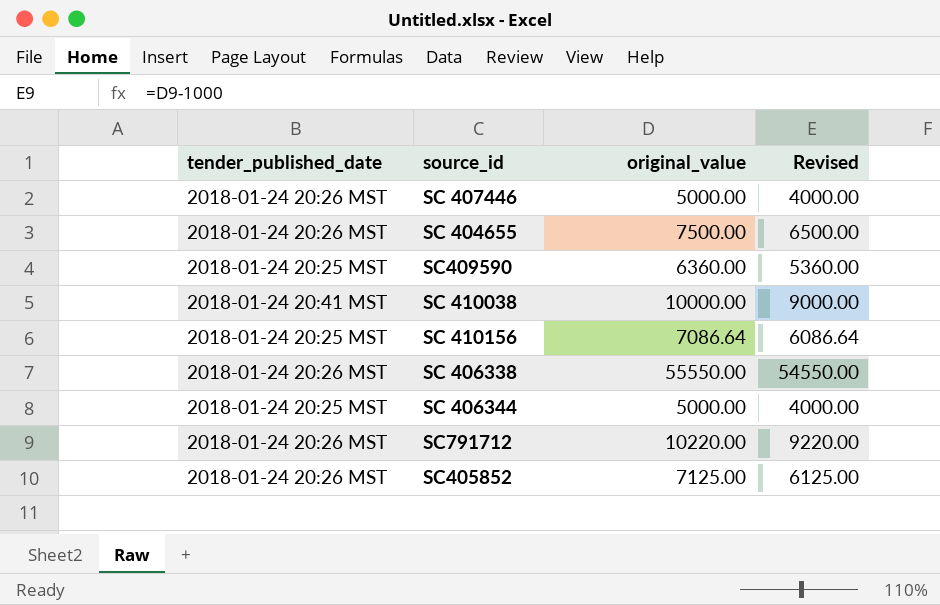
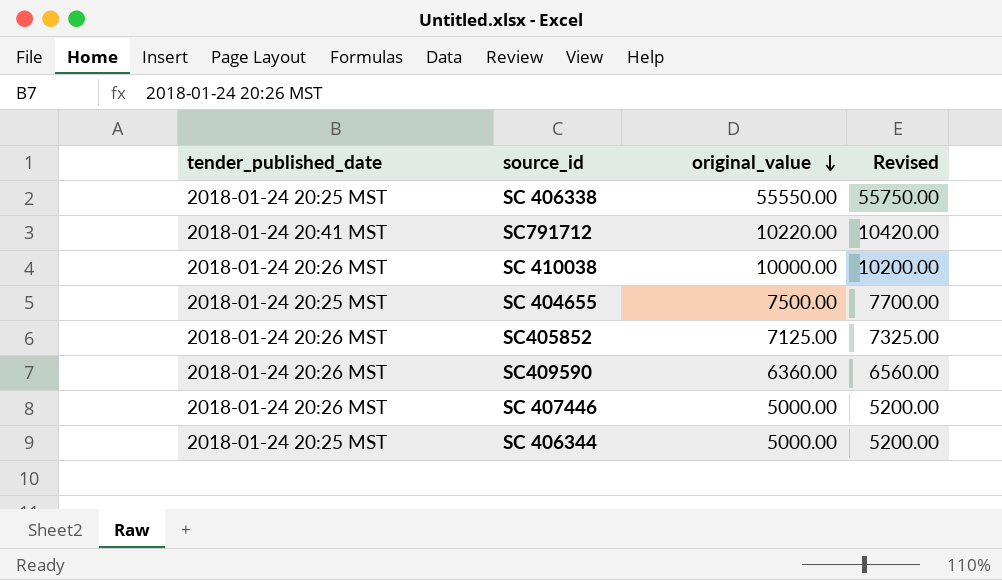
row order: none -> original_value descending
column Revised | formula: [original_value] - 1000 -> [original_value] + 200
row SC 410156: 2018-01-24 20:25 MST | 7086.64 | 6086.64 -> none
SC 406338 | tender_published_date: 2018-01-24 20:26 MST -> 2018-01-24 20:25 MST
SC791712 | tender_published_date: 2018-01-24 20:26 MST -> 2018-01-24 20:41 MST
SC 410038 | tender_published_date: 2018-01-24 20:41 MST -> 2018-01-24 20:26 MST
SC 404655 | tender_published_date: 2018-01-24 20:26 MST -> 2018-01-24 20:25 MST
SC409590 | tender_published_date: 2018-01-24 20:25 MST -> 2018-01-24 20:26 MST

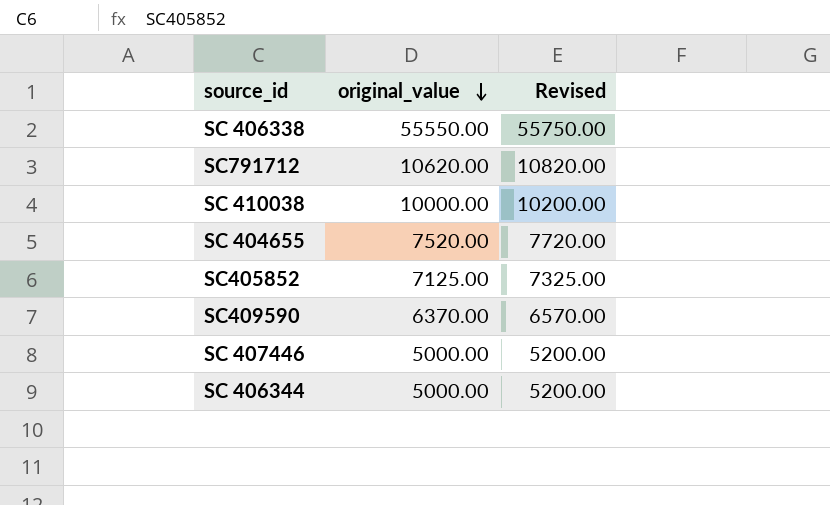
column tender_published_date | position: 1 -> none
SC791712 | original_value: 10220.00 -> 10620.00
SC791712 | Revised: 10420.00 -> 10820.00
SC 404655 | original_value: 7500.00 -> 7520.00
SC 404655 | Revised: 7700.00 -> 7720.00
SC409590 | original_value: 6360.00 -> 6370.00
SC409590 | Revised: 6560.00 -> 6570.00

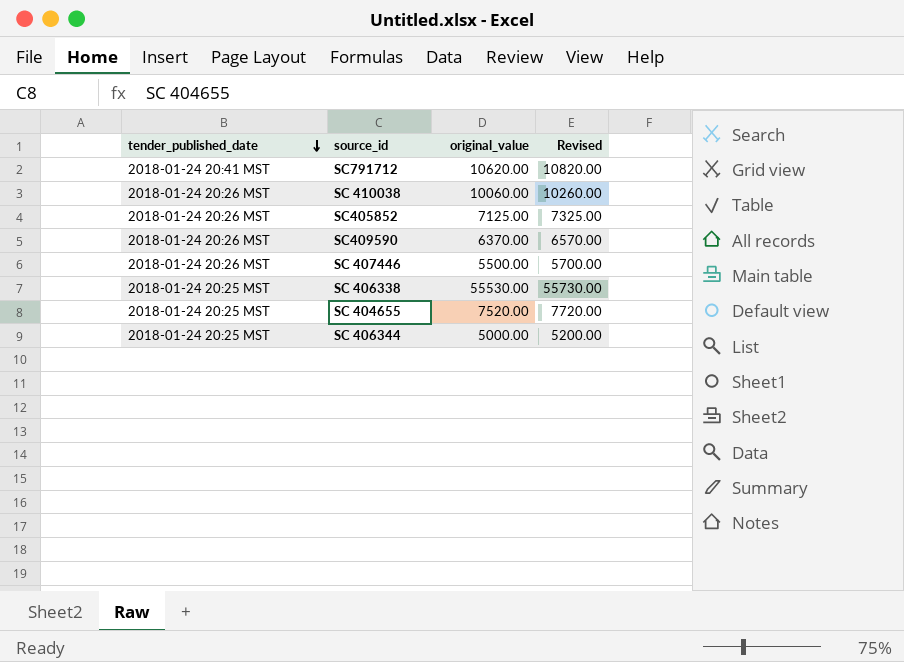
row order: original_value descending -> tender_published_date descending
column tender_published_date | position: none -> 1
SC 410038 | original_value: 10000.00 -> 10060.00
SC 410038 | Revised: 10200.00 -> 10260.00
SC 407446 | original_value: 5000.00 -> 5500.00
SC 407446 | Revised: 5200.00 -> 5700.00
SC 406338 | original_value: 55550.00 -> 55530.00
SC 406338 | Revised: 55750.00 -> 55730.00

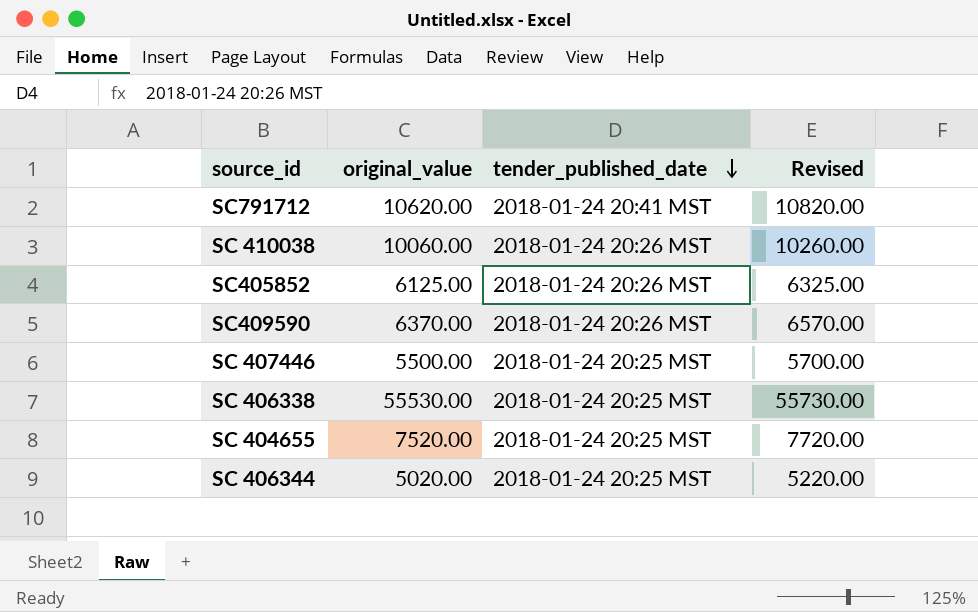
column tender_published_date | position: 1 -> 3
SC405852 | original_value: 7125.00 -> 6125.00
SC405852 | Revised: 7325.00 -> 6325.00
SC 407446 | tender_published_date: 2018-01-24 20:26 MST -> 2018-01-24 20:25 MST
SC 406344 | original_value: 5000.00 -> 5020.00
SC 406344 | Revised: 5200.00 -> 5220.00

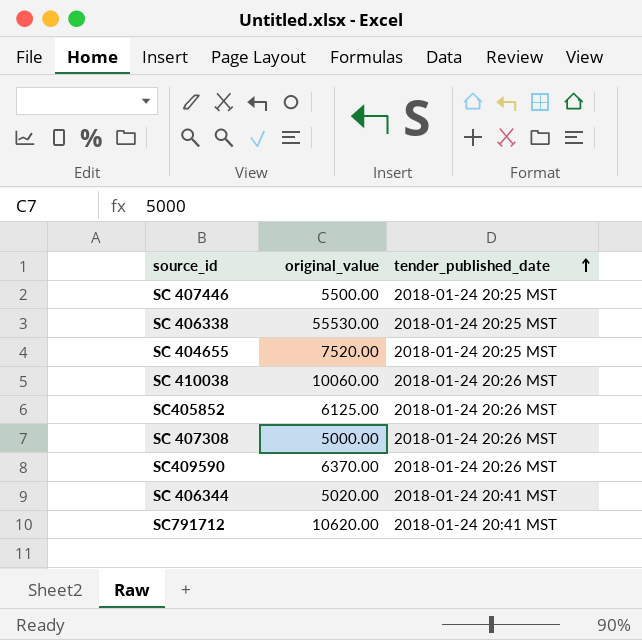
row order: tender_published_date descending -> tender_published_date ascending
column Revised | formula: [original_value] + 200 -> none
row SC 407308: none -> 5000.00 | 2018-01-24 20:26 MST
SC 406344 | tender_published_date: 2018-01-24 20:25 MST -> 2018-01-24 20:41 MST

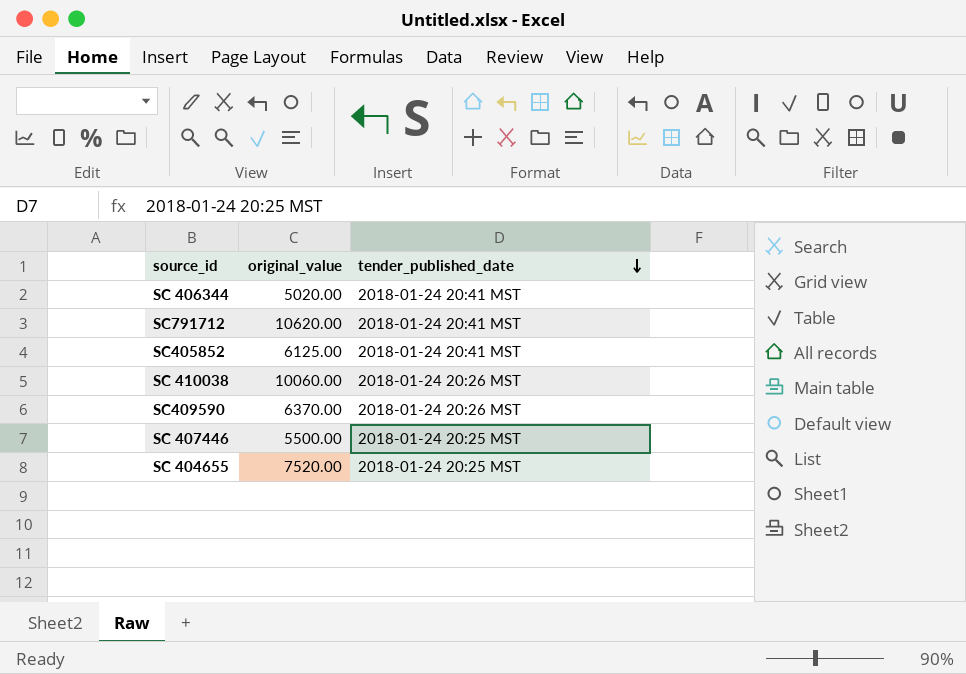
row order: tender_published_date ascending -> tender_published_date descending
row SC 406338: 55530.00 | 2018-01-24 20:25 MST -> none
row SC 407308: 5000.00 | 2018-01-24 20:26 MST -> none
SC405852 | tender_published_date: 2018-01-24 20:26 MST -> 2018-01-24 20:41 MST

